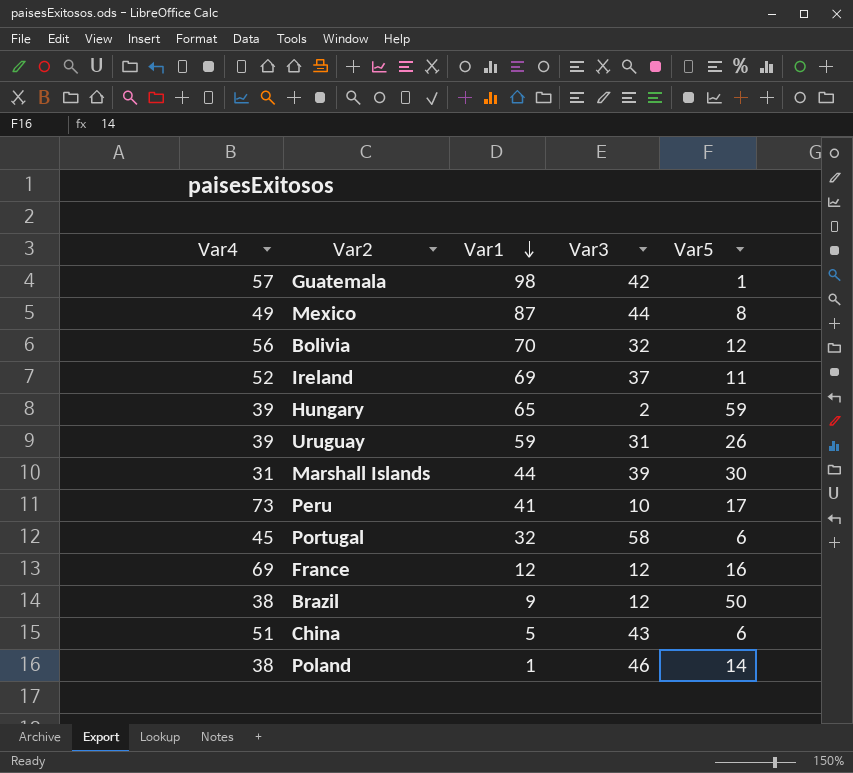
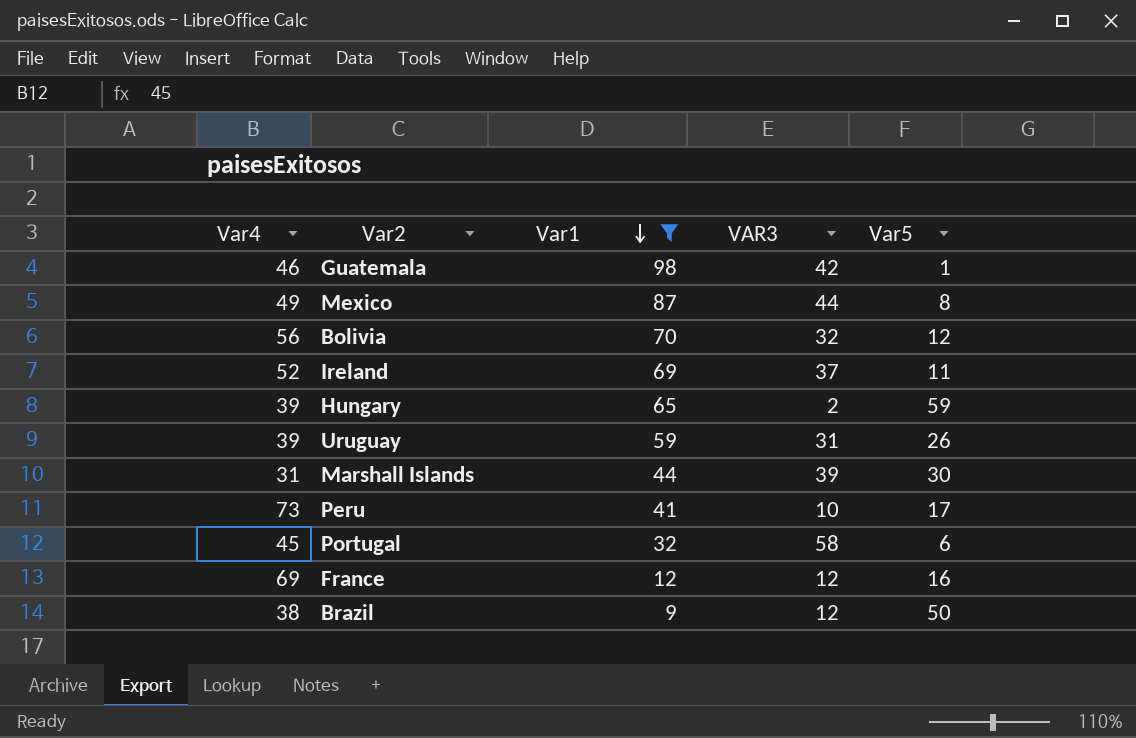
filter: none -> Var1 >= 9
column name: Var3 -> VAR3
Guatemala | Var4: 57 -> 46

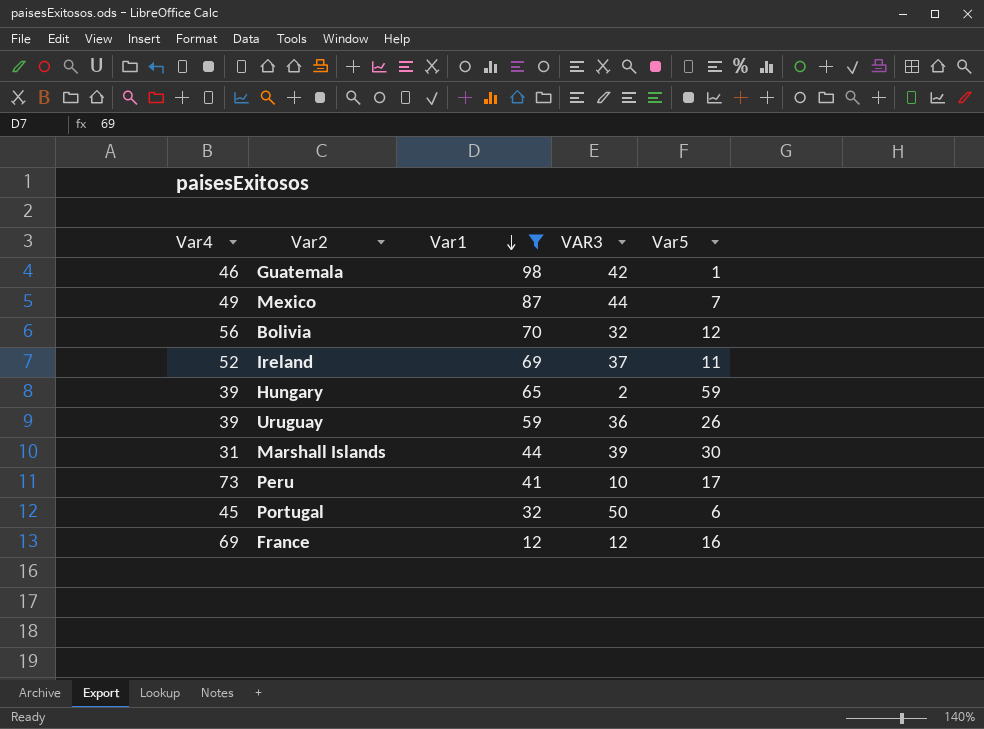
row Brazil: 38 | 9 | 12 | 50 -> none
Mexico | Var5: 8 -> 7
Uruguay | VAR3: 31 -> 36
Portugal | VAR3: 58 -> 50

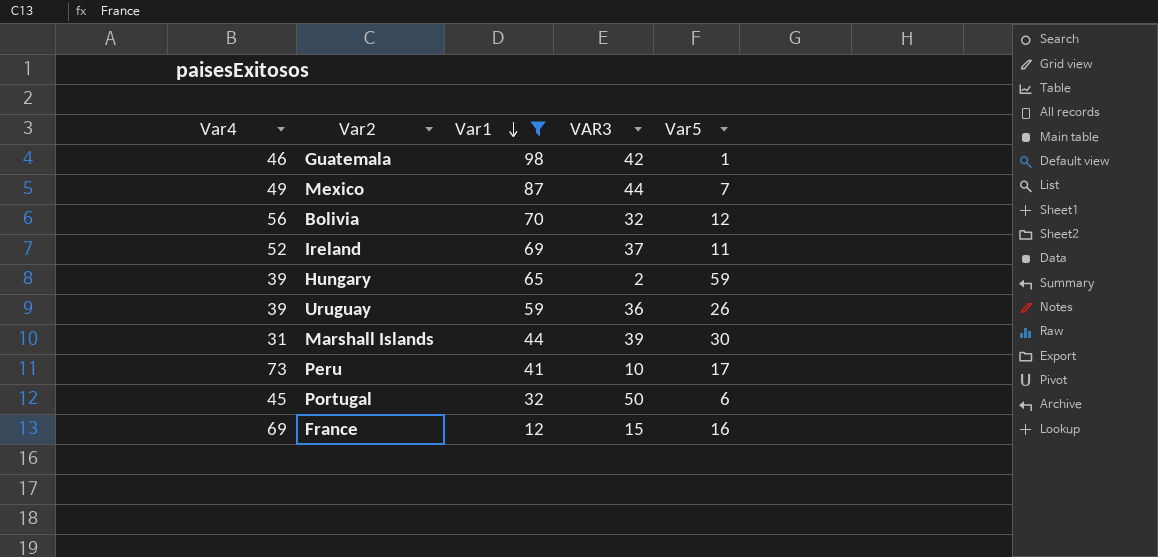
France | VAR3: 12 -> 15

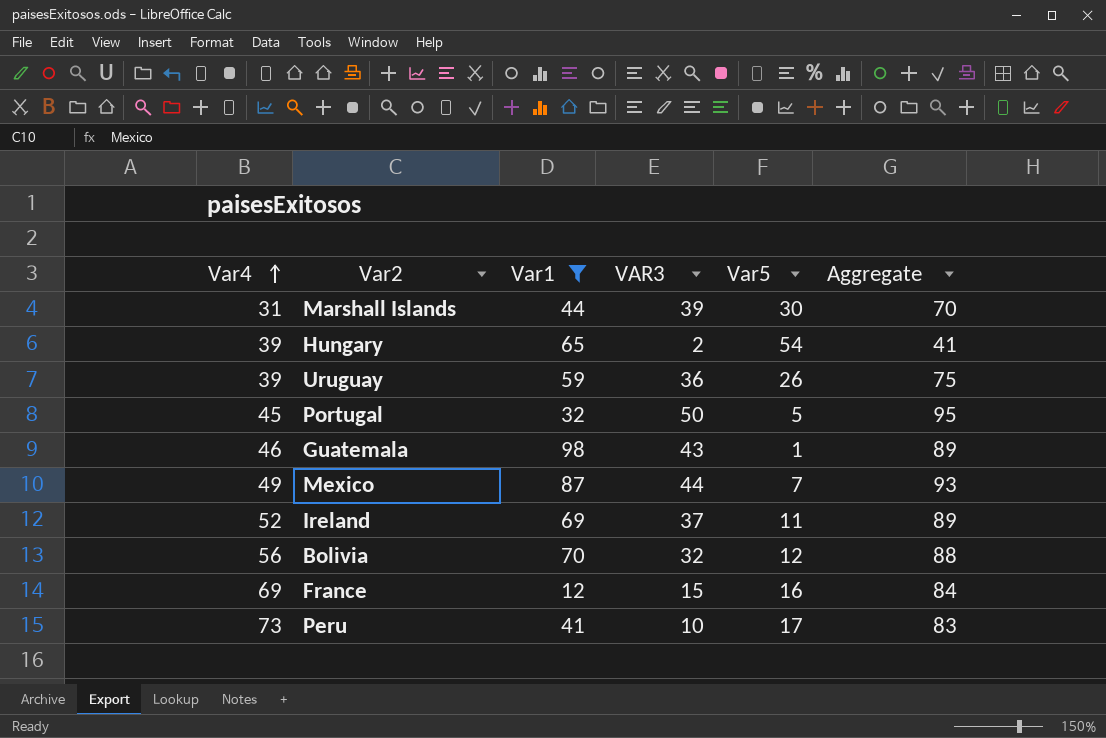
row order: Var1 descending -> Var4 ascending
column Aggregate | formula: none -> [Var4] + [VAR3]
Hungary | Var5: 59 -> 54
Portugal | Var5: 6 -> 5
Guatemala | VAR3: 42 -> 43

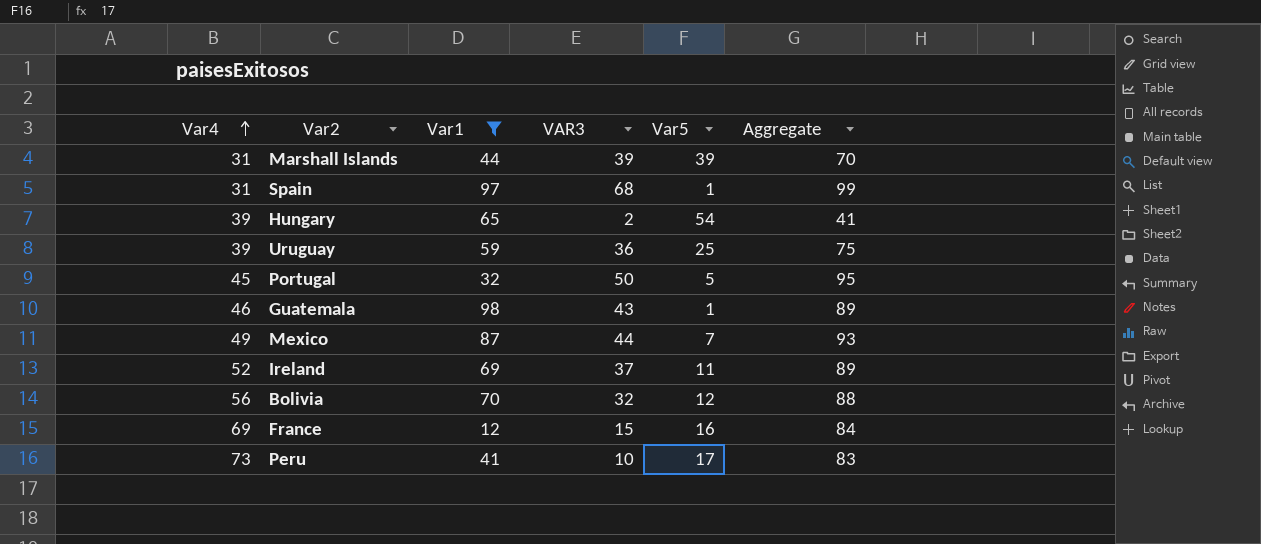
Marshall Islands | Var5: 30 -> 39
row Spain: none -> 31 | 97 | 68 | 1 | 99
Uruguay | Var5: 26 -> 25

